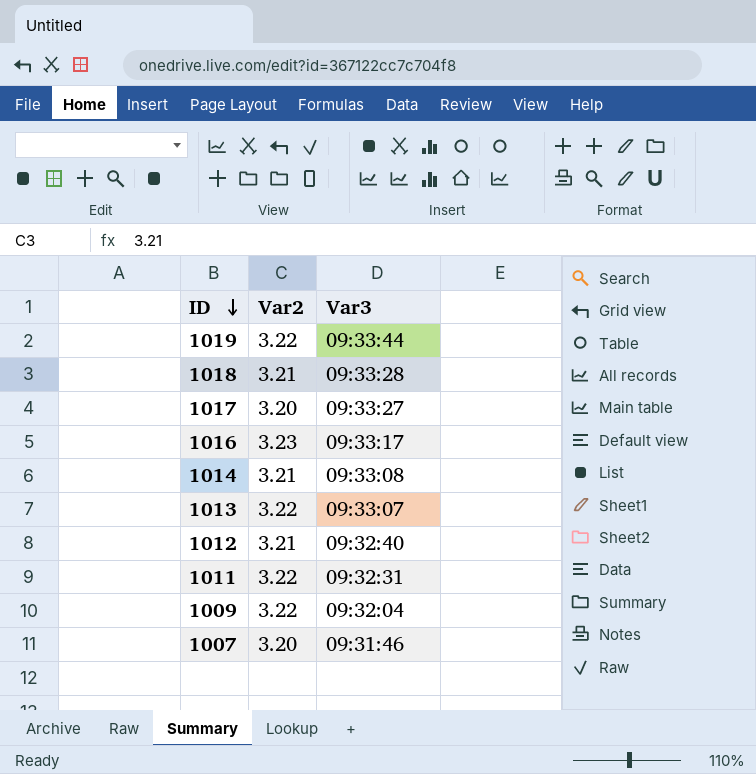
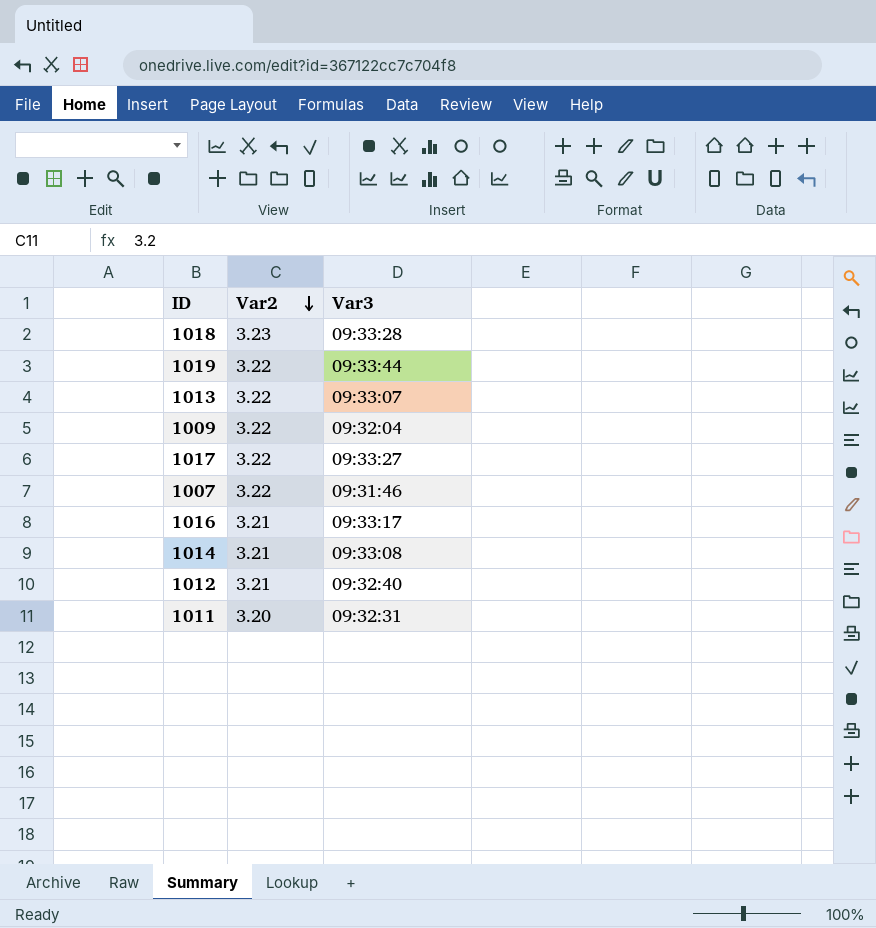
row order: ID descending -> Var2 descending
1018 | Var2: 3.21 -> 3.23
1017 | Var2: 3.20 -> 3.22
1007 | Var2: 3.20 -> 3.22
1016 | Var2: 3.23 -> 3.21
1011 | Var2: 3.22 -> 3.20

